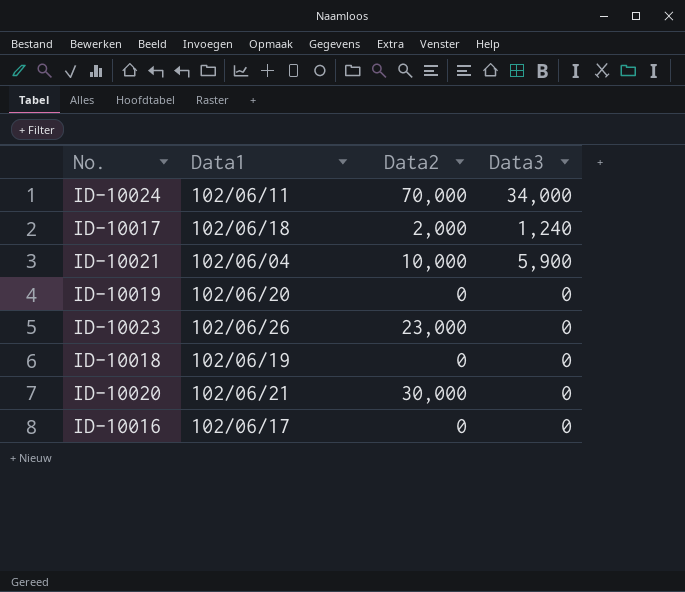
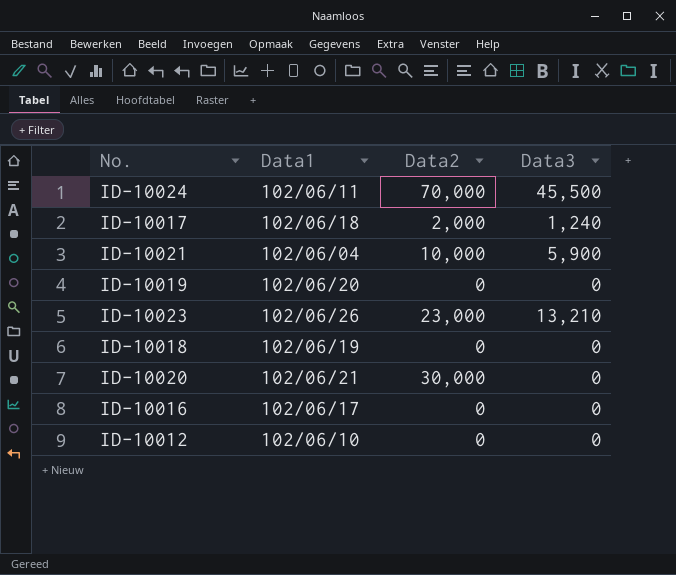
ID-10024 | Data3: 34,000 -> 45,500
ID-10023 | Data3: 0 -> 13,210
row ID-10012: none -> 102/06/10 | 0 | 0

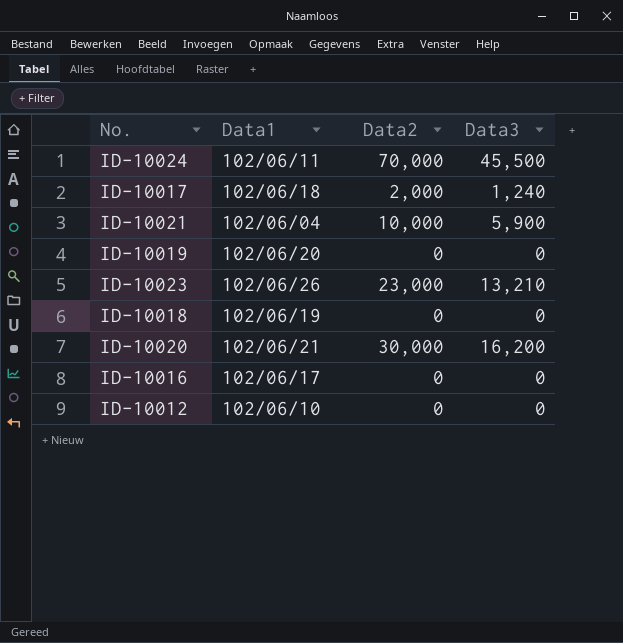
ID-10020 | Data3: 0 -> 16,200

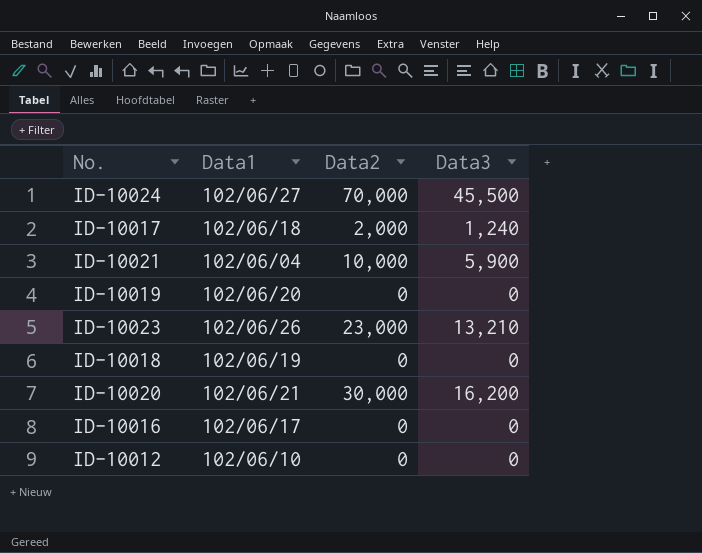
ID-10024 | Data1: 102/06/11 -> 102/06/27

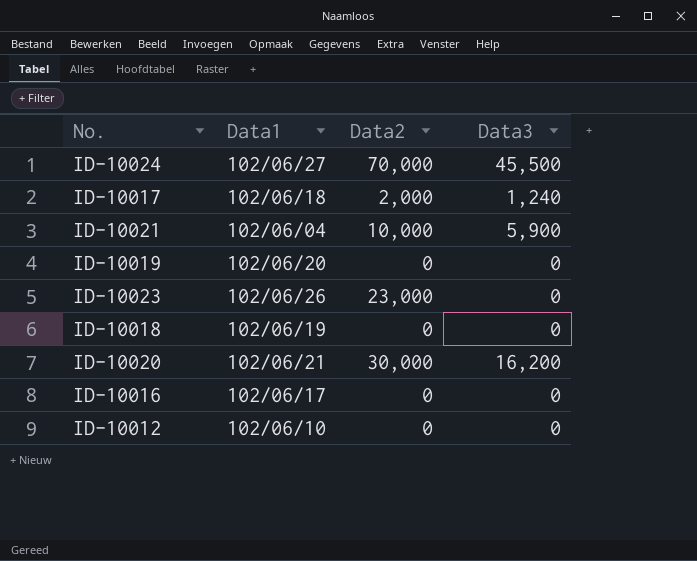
ID-10023 | Data3: 13,210 -> 0

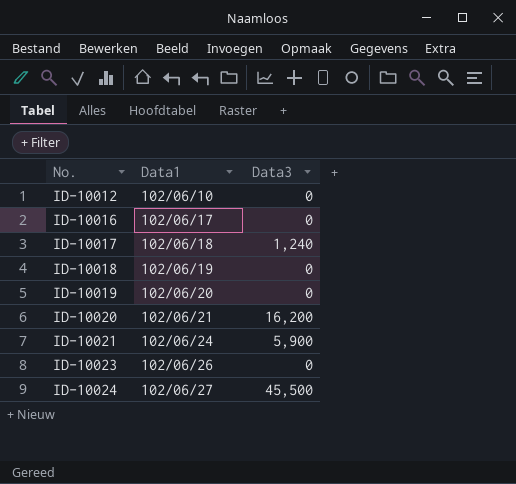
row order: none -> No. ascending
column Data2 | position: 3 -> none
ID-10021 | Data1: 102/06/04 -> 102/06/24

